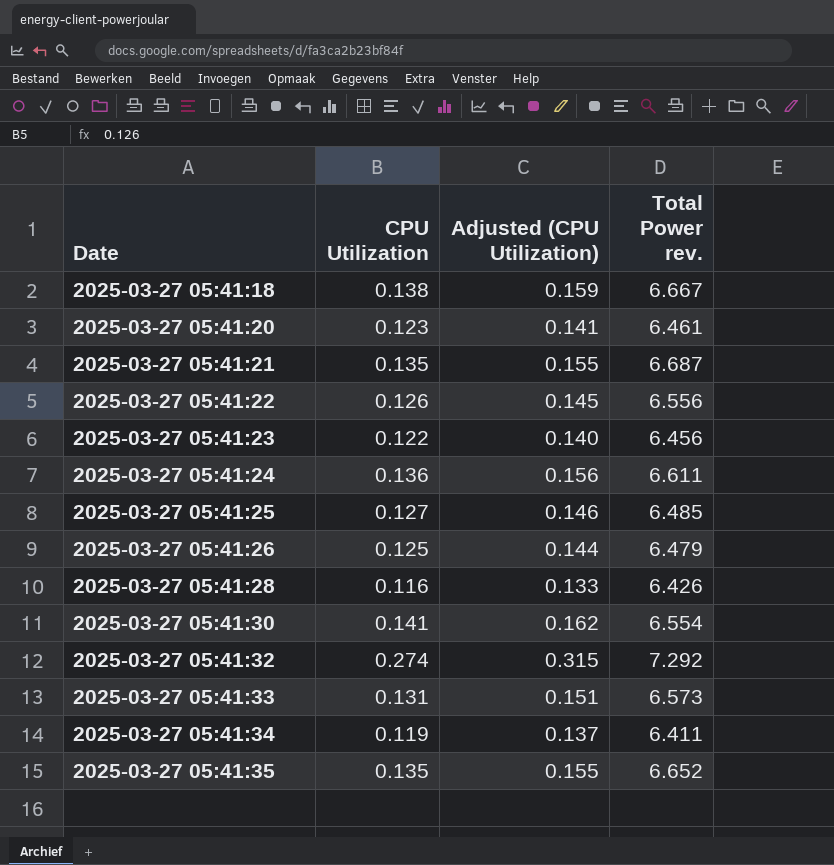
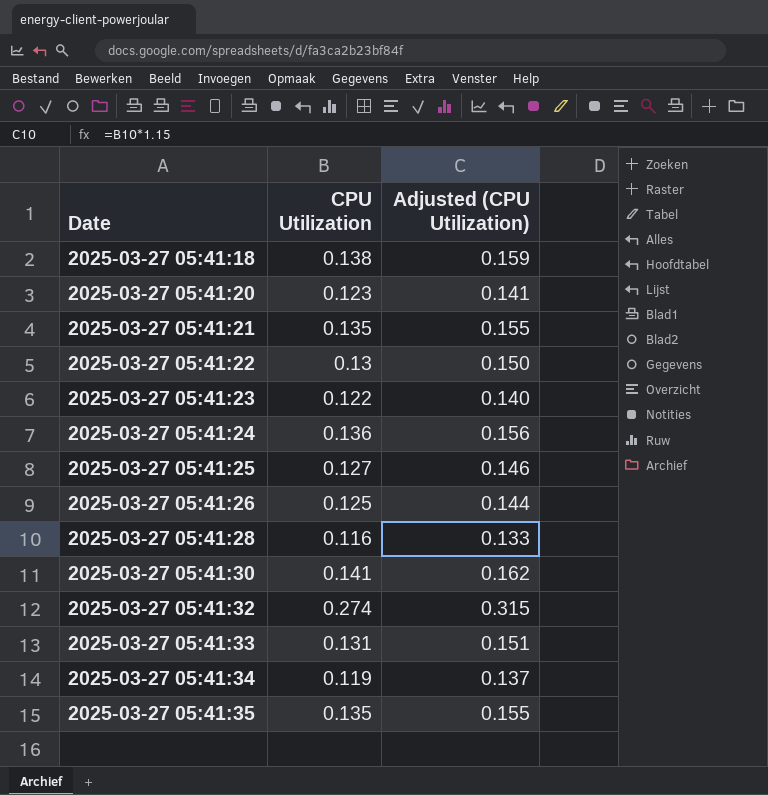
column Total Power rev. | position: 4 -> none
2025-03-27 05:41:22 | CPU Utilization: 0.126 -> 0.13
2025-03-27 05:41:22 | Adjusted (CPU Utilization): 0.145 -> 0.150

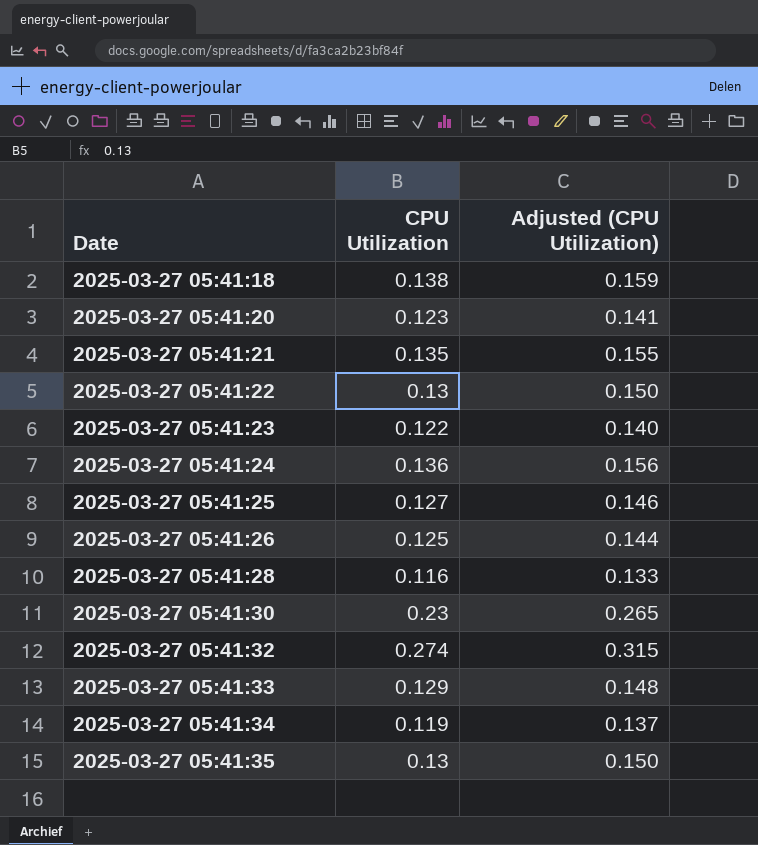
2025-03-27 05:41:30 | CPU Utilization: 0.141 -> 0.23
2025-03-27 05:41:30 | Adjusted (CPU Utilization): 0.162 -> 0.265
2025-03-27 05:41:33 | CPU Utilization: 0.131 -> 0.129
2025-03-27 05:41:33 | Adjusted (CPU Utilization): 0.151 -> 0.148
2025-03-27 05:41:35 | CPU Utilization: 0.135 -> 0.13
2025-03-27 05:41:35 | Adjusted (CPU Utilization): 0.155 -> 0.150

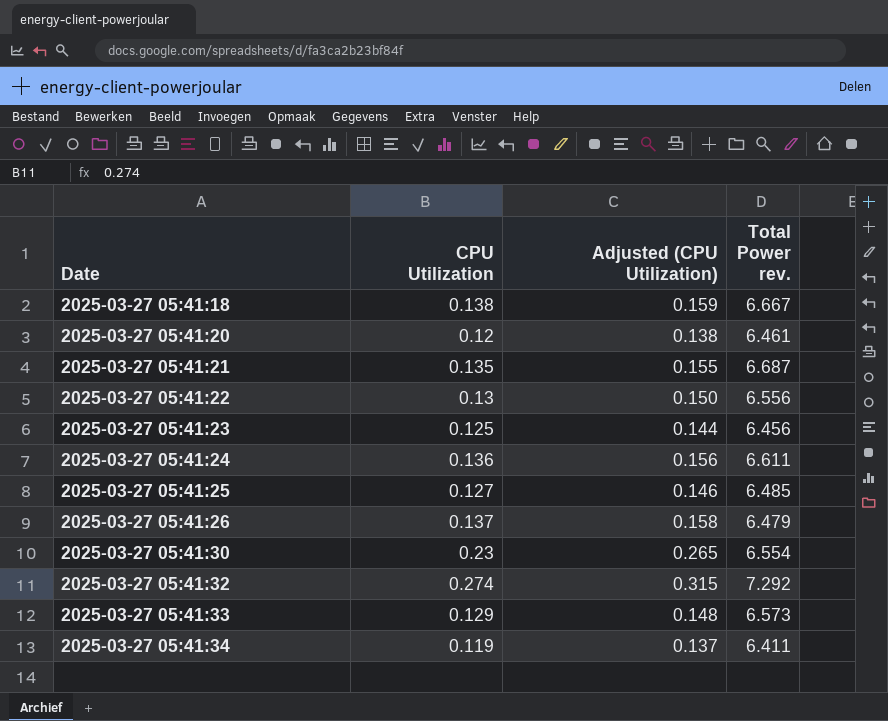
column Total Power rev. | position: none -> 4
row 2025-03-27 05:41:28: 0.116 | 0.133 -> none
row 2025-03-27 05:41:35: 0.13 | 0.150 -> none
2025-03-27 05:41:20 | CPU Utilization: 0.123 -> 0.12
2025-03-27 05:41:20 | Adjusted (CPU Utilization): 0.141 -> 0.138
2025-03-27 05:41:23 | CPU Utilization: 0.122 -> 0.125
2025-03-27 05:41:23 | Adjusted (CPU Utilization): 0.140 -> 0.144
2025-03-27 05:41:26 | CPU Utilization: 0.125 -> 0.137
2025-03-27 05:41:26 | Adjusted (CPU Utilization): 0.144 -> 0.158

